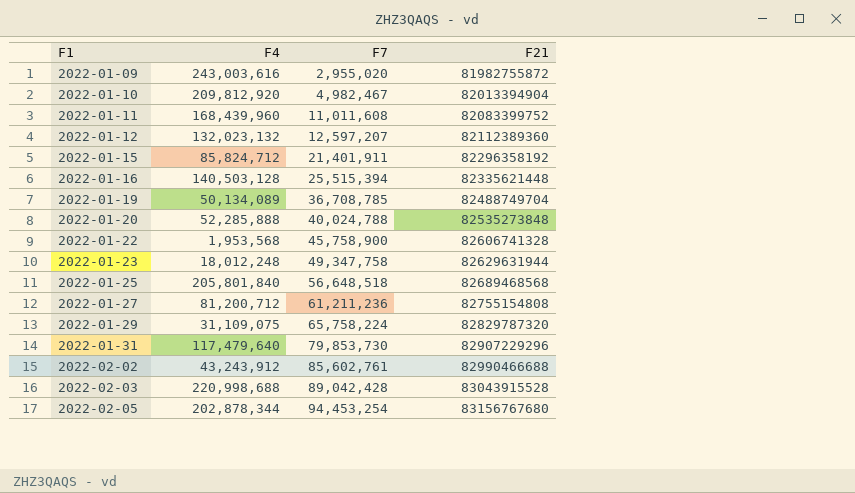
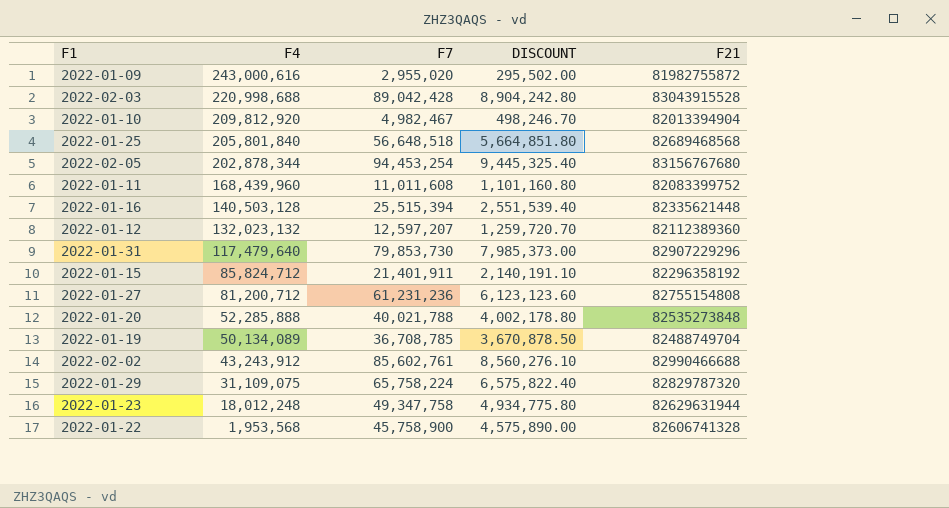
row order: F1 ascending -> F4 descending
column DISCOUNT | formula: none -> [F7] * 0.1
2022-01-09 | F4: 243,003,616 -> 243,000,616
2022-01-27 | F7: 61,211,236 -> 61,231,236
2022-01-20 | F7: 40,024,788 -> 40,021,788

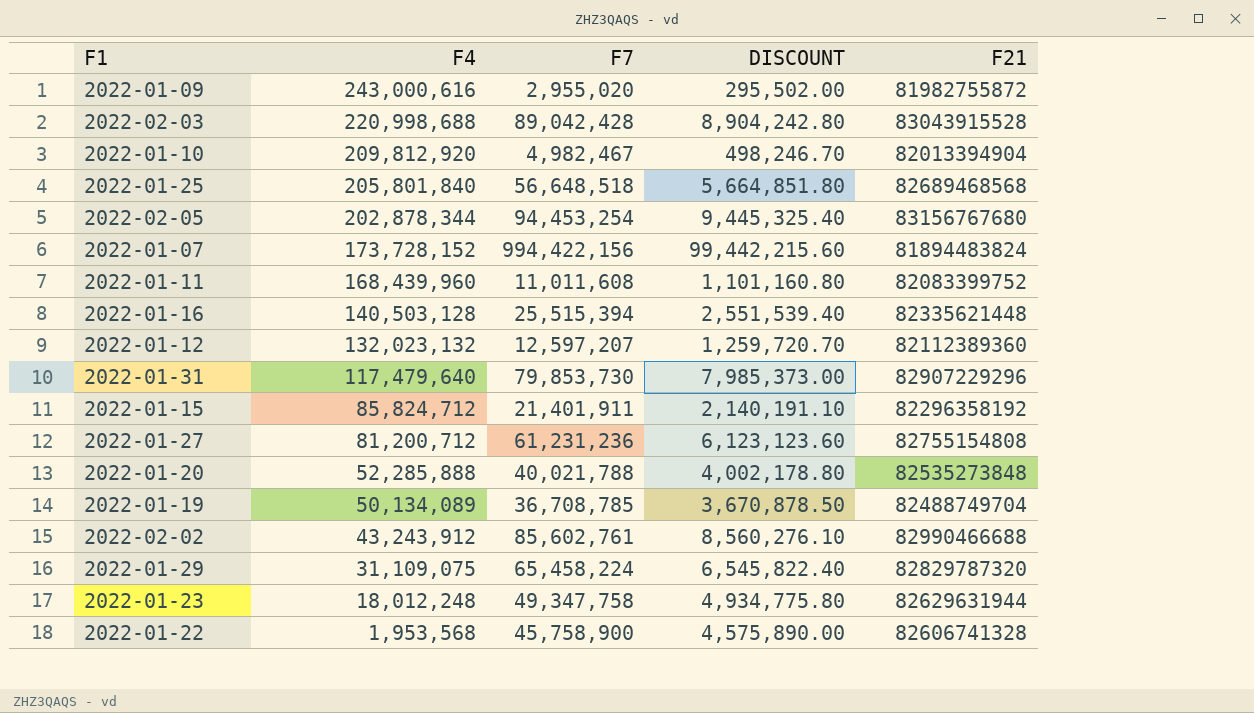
row 2022-01-07: none -> 173,728,152 | 994,422,156 | 99,442,215.60 | 81894483824
2022-01-29 | F7: 65,758,224 -> 65,458,224
2022-01-29 | DISCOUNT: 6,575,822.40 -> 6,545,822.40

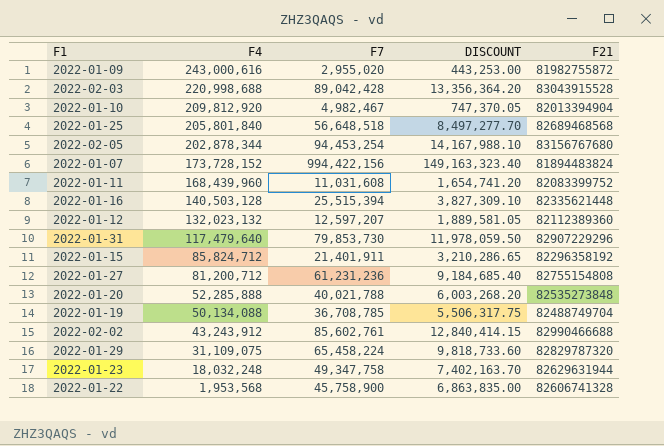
column DISCOUNT | formula: [F7] * 0.1 -> [F7] * 0.15
2022-01-11 | F7: 11,011,608 -> 11,031,608
2022-01-19 | F4: 50,134,089 -> 50,134,088
2022-01-23 | F4: 18,012,248 -> 18,032,248

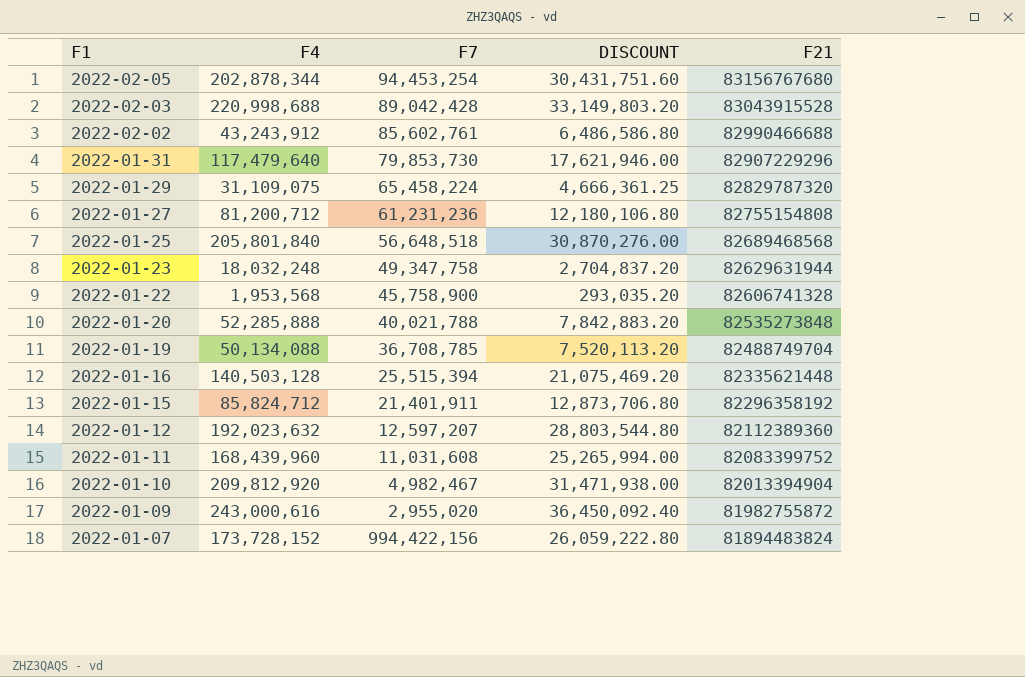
row order: F4 descending -> F1 descending
column DISCOUNT | formula: [F7] * 0.15 -> [F4] * 0.15
2022-01-12 | F4: 132,023,132 -> 192,023,632

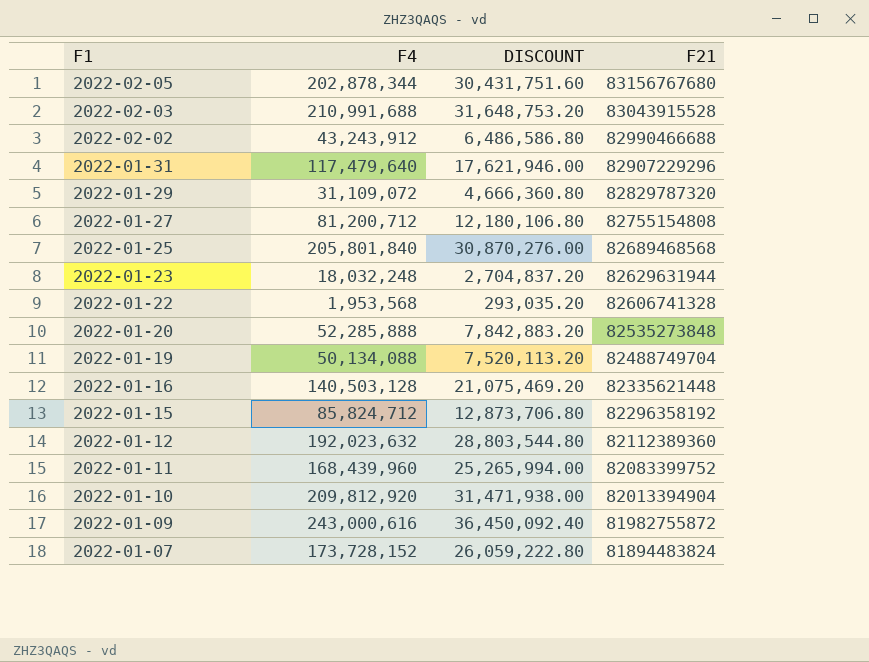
column F7 | position: 3 -> none
2022-02-03 | F4: 220,998,688 -> 210,991,688
2022-02-03 | DISCOUNT: 33,149,803.20 -> 31,648,753.20
2022-01-29 | F4: 31,109,075 -> 31,109,072
2022-01-29 | DISCOUNT: 4,666,361.25 -> 4,666,360.80

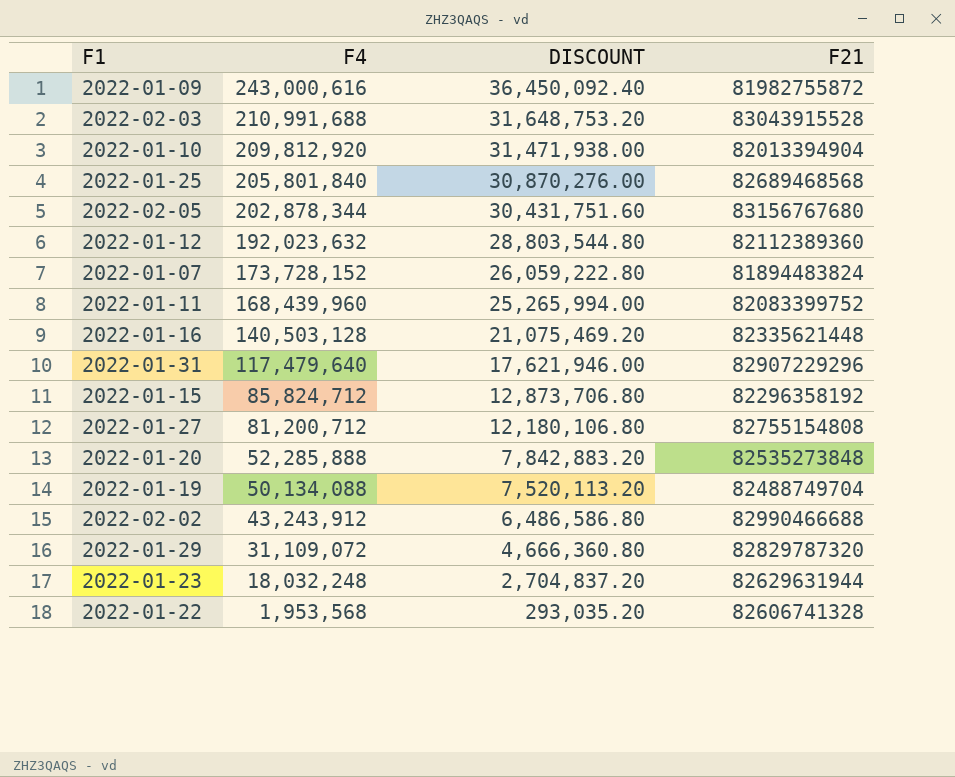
row order: F1 descending -> F4 descending

